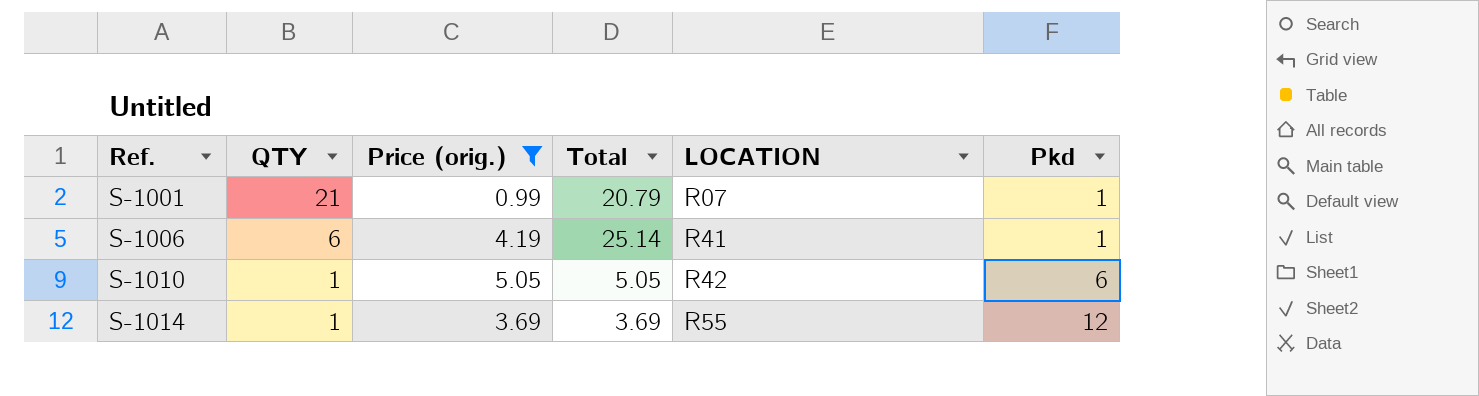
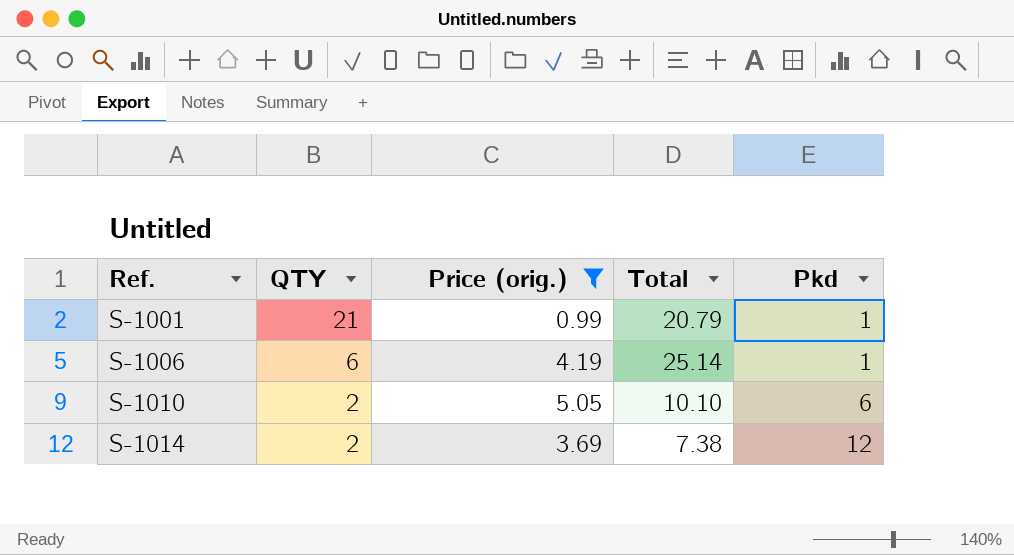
column LOCATION | position: 5 -> none
S-1010 | QTY: 1 -> 2
S-1010 | Total: 5.05 -> 10.10
S-1014 | QTY: 1 -> 2
S-1014 | Total: 3.69 -> 7.38

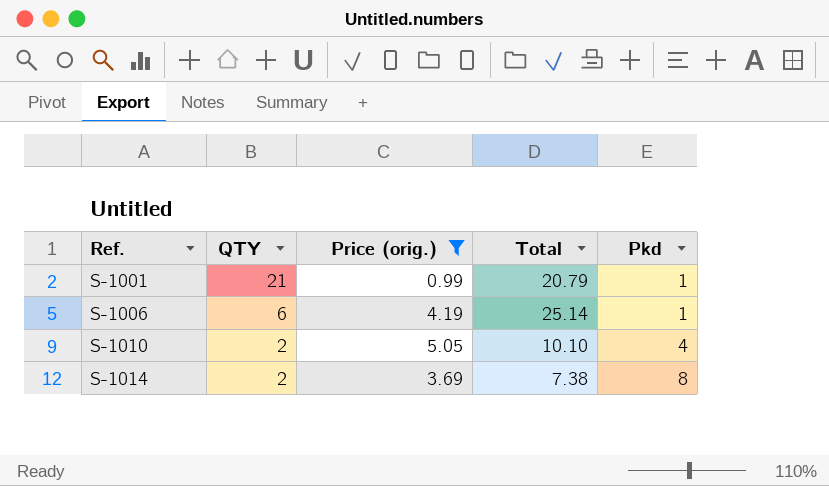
S-1010 | Pkd: 6 -> 4
S-1014 | Pkd: 12 -> 8

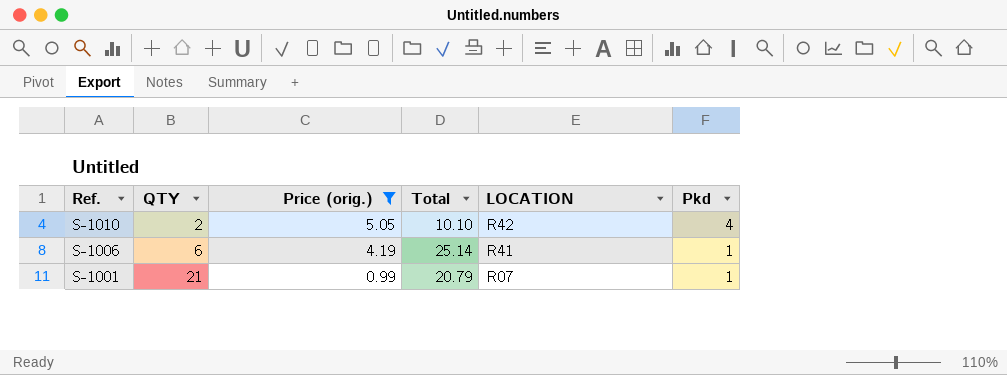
row order: Ref. ascending -> Ref. descending
column LOCATION | position: none -> 5
row S-1014: 2 | 3.69 | 7.38 | 8 -> none

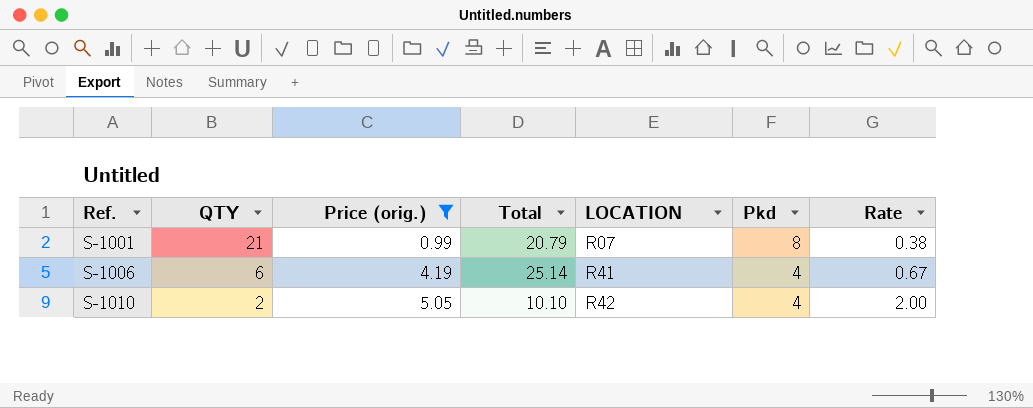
row order: Ref. descending -> Ref. ascending
column Rate | formula: none -> [Pkd] / [QTY]
S-1001 | Pkd: 1 -> 8
S-1006 | Pkd: 1 -> 4

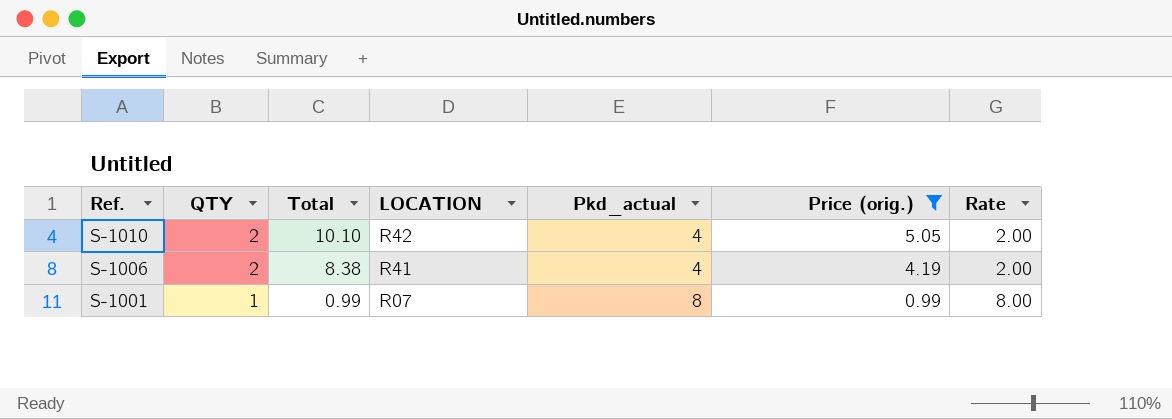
row order: Ref. ascending -> Ref. descending
column name: Pkd -> Pkd_actual
column Price (orig.) | position: 3 -> 6
S-1006 | QTY: 6 -> 2
S-1006 | Total: 25.14 -> 8.38
S-1006 | Rate: 0.67 -> 2.00
S-1001 | QTY: 21 -> 1
S-1001 | Total: 20.79 -> 0.99
S-1001 | Rate: 0.38 -> 8.00

